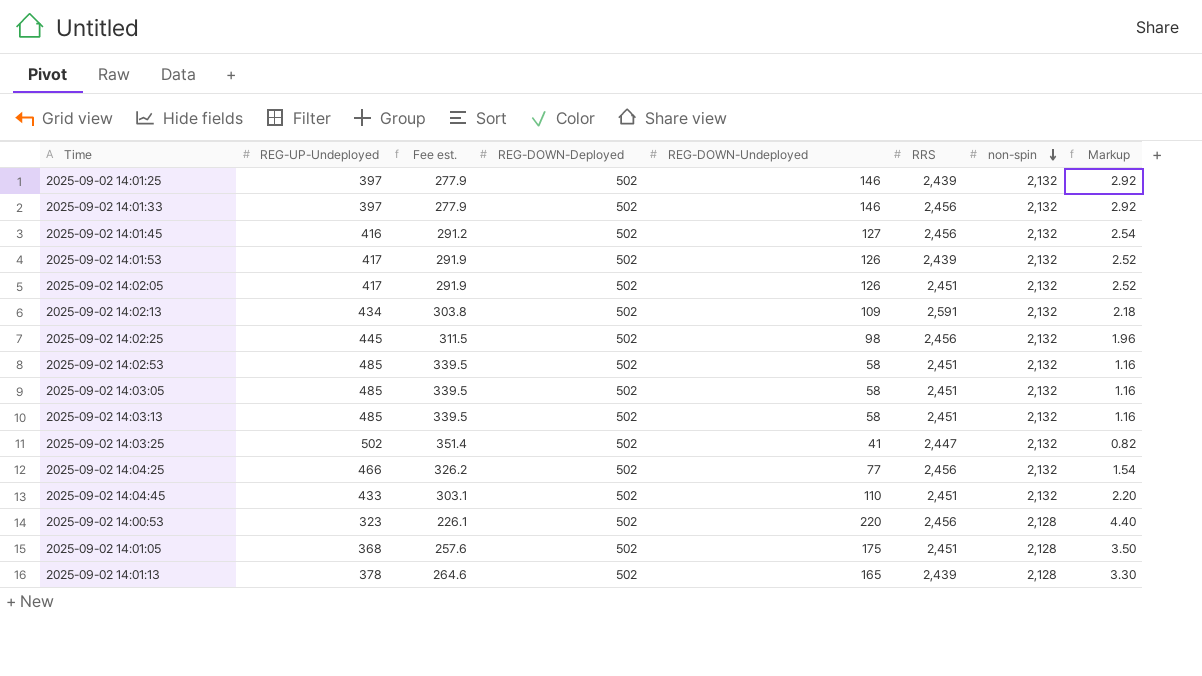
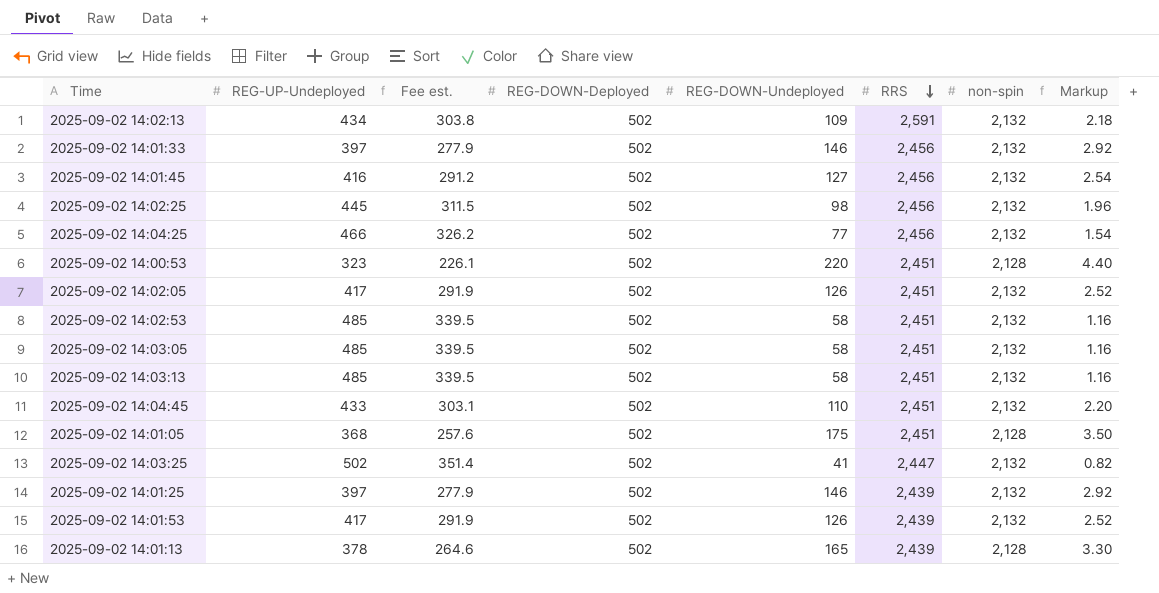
row order: non-spin descending -> RRS descending
2025-09-02 14:00:53 | RRS: 2,456 -> 2,451

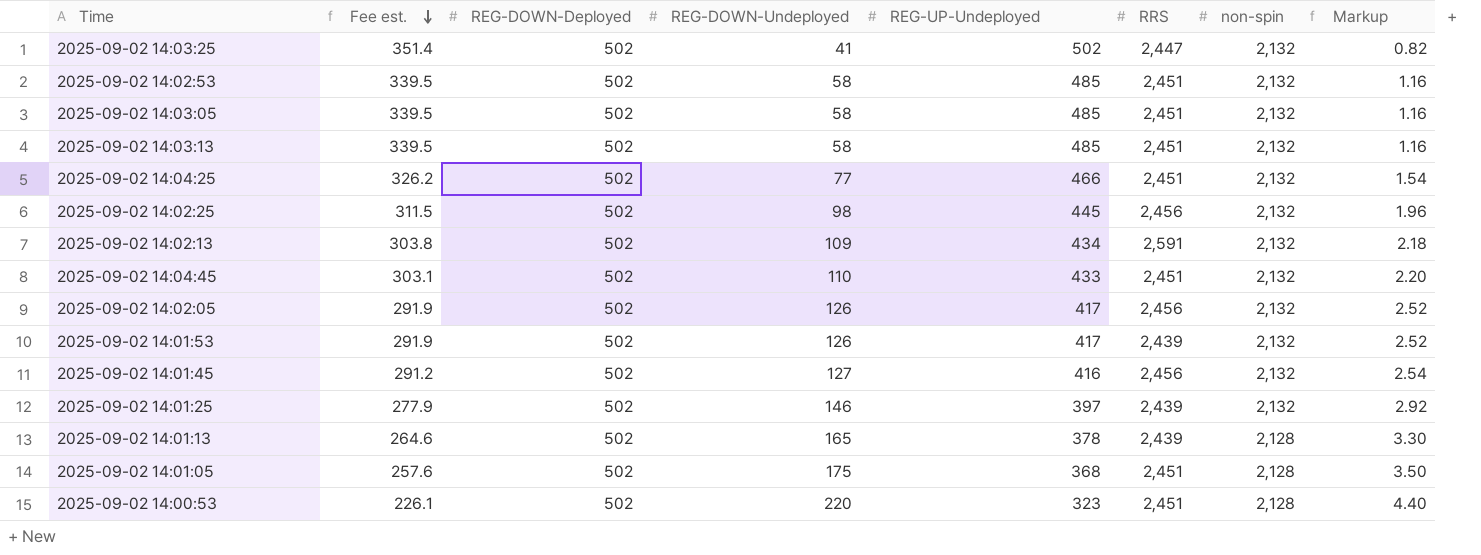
row order: RRS descending -> Fee est. descending
column REG-UP-Undeployed | position: 2 -> 5
row 2025-09-02 14:01:33: 397 | 277.9 | 502 | 146 | 2,456 | 2,132 | 2.92 -> none
2025-09-02 14:04:25 | RRS: 2,456 -> 2,451
2025-09-02 14:02:05 | RRS: 2,451 -> 2,456

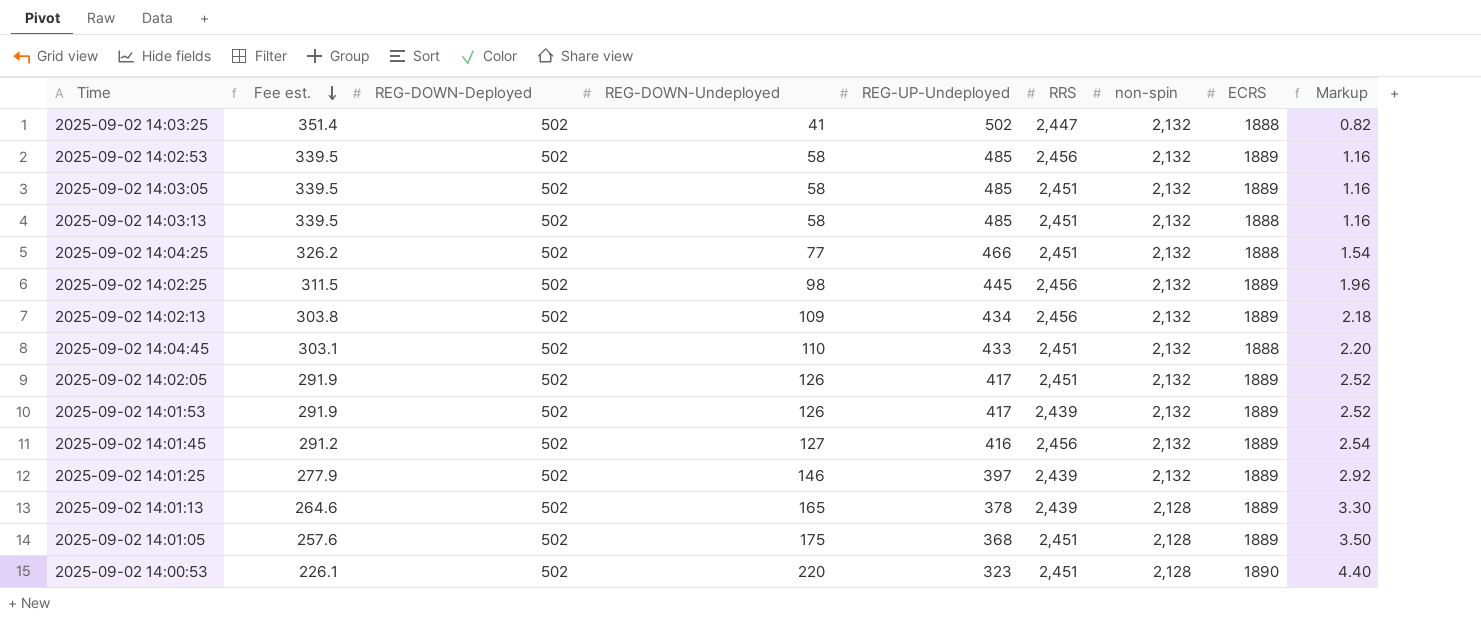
column ECRS | position: none -> 8
2025-09-02 14:02:53 | RRS: 2,451 -> 2,456
2025-09-02 14:02:13 | RRS: 2,591 -> 2,456
2025-09-02 14:02:05 | RRS: 2,456 -> 2,451

